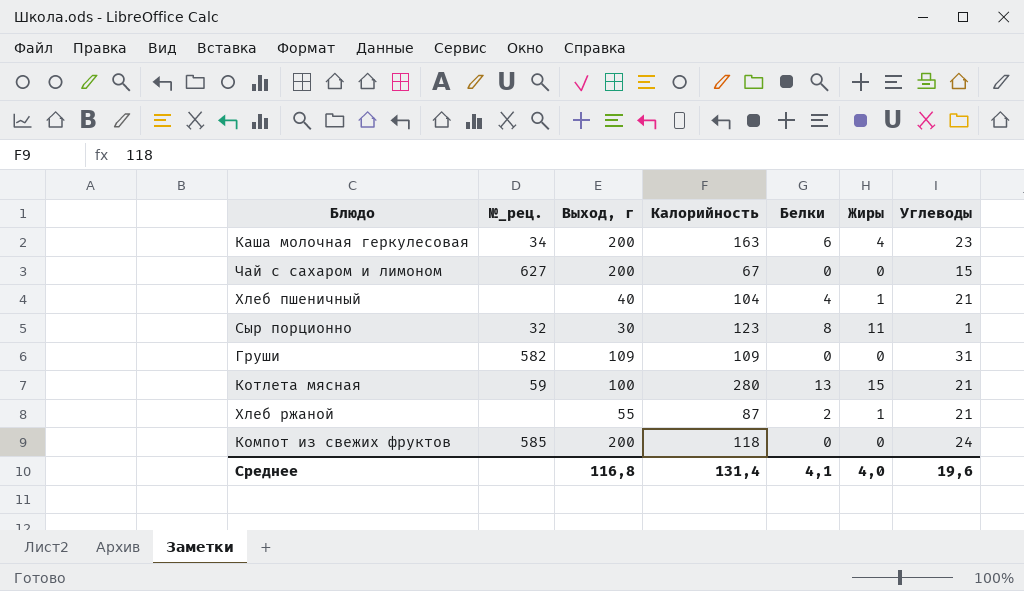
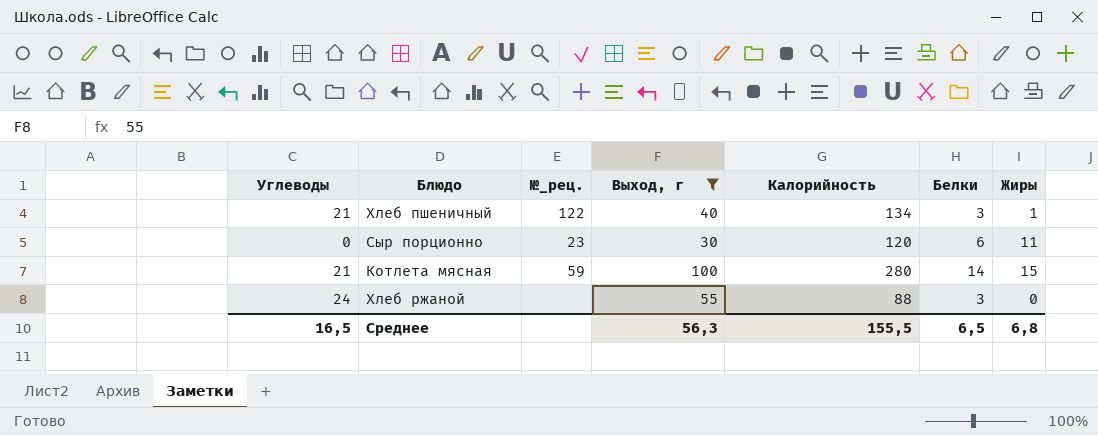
filter: none -> Выход, г <= 100
column Углеводы | position: 7 -> 1
Хлеб пшеничный | №_рец.: none -> 122
Хлеб пшеничный | Калорийность: 104 -> 134
Хлеб пшеничный | Белки: 4 -> 3
Сыр порционно | Углеводы: 1 -> 0
Сыр порционно | №_рец.: 32 -> 23
Сыр порционно | Калорийность: 123 -> 120
Сыр порционно | Белки: 8 -> 6
Котлета мясная | Белки: 13 -> 14
Хлеб ржаной | Углеводы: 21 -> 24
Хлеб ржаной | Калорийность: 87 -> 88
Хлеб ржаной | Белки: 2 -> 3
Хлеб ржаной | Жиры: 1 -> 0
Среднее | Углеводы: 19,6 -> 16,5
Среднее | Выход, г: 116,8 -> 56,3
Среднее | Калорийность: 131,4 -> 155,5
Среднее | Белки: 4,1 -> 6,5
Среднее | Жиры: 4,0 -> 6,8

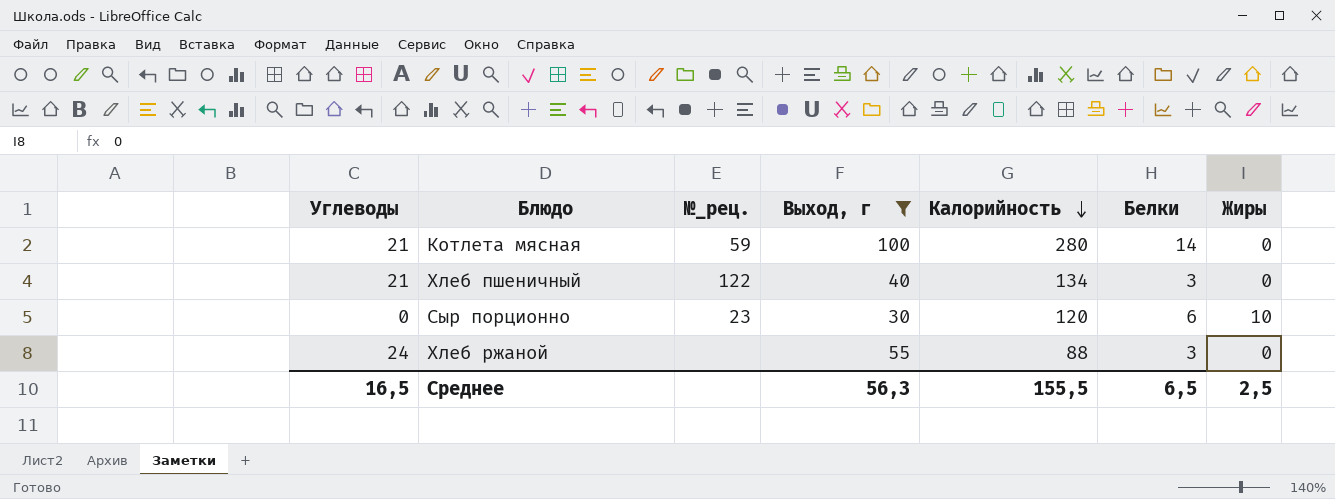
row order: none -> Калорийность descending
Котлета мясная | Жиры: 15 -> 0
Хлеб пшеничный | Жиры: 1 -> 0
Сыр порционно | Жиры: 11 -> 10
Среднее | Жиры: 6,8 -> 2,5

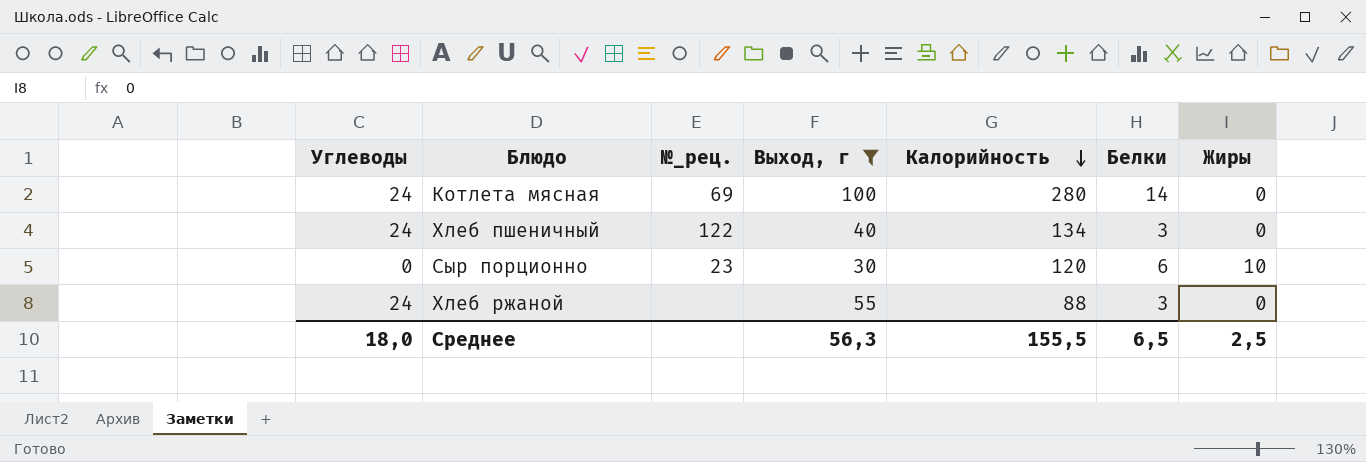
Котлета мясная | Углеводы: 21 -> 24
Котлета мясная | №_рец.: 59 -> 69
Хлеб пшеничный | Углеводы: 21 -> 24
Среднее | Углеводы: 16,5 -> 18,0

